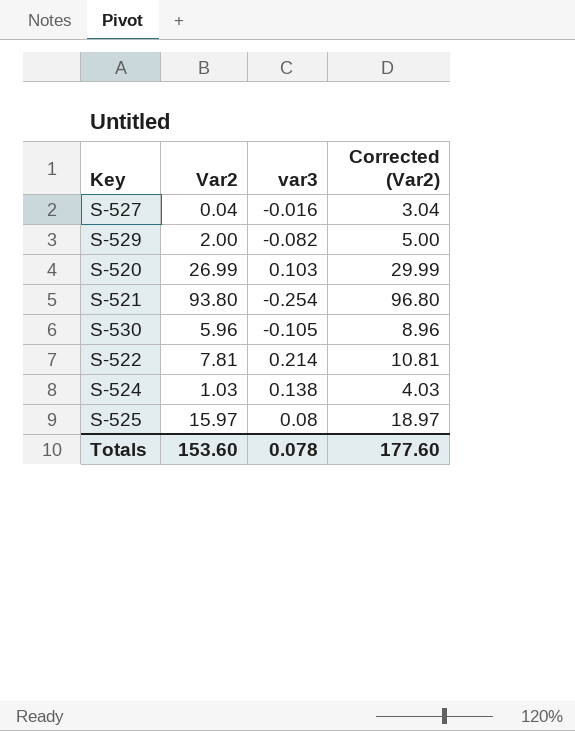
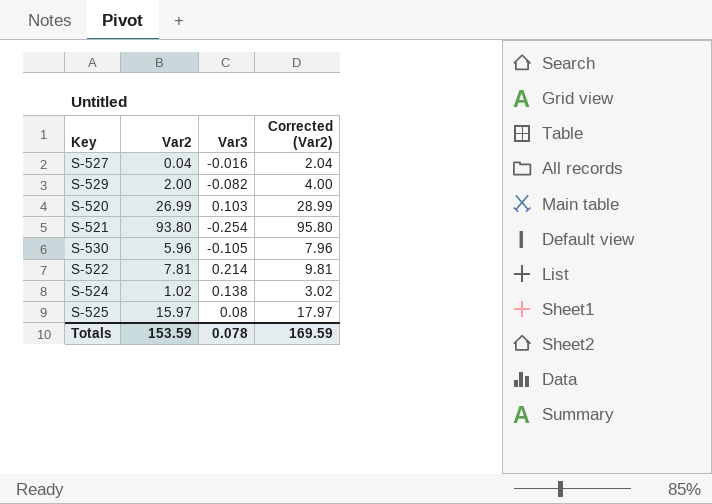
column name: var3 -> Var3
column Corrected (Var2) | formula: [Var2] + 3 -> [Var2] + 2
S-524 | Var2: 1.03 -> 1.02
Totals | Var2: 153.60 -> 153.59
Totals | Corrected (Var2): 177.60 -> 169.59

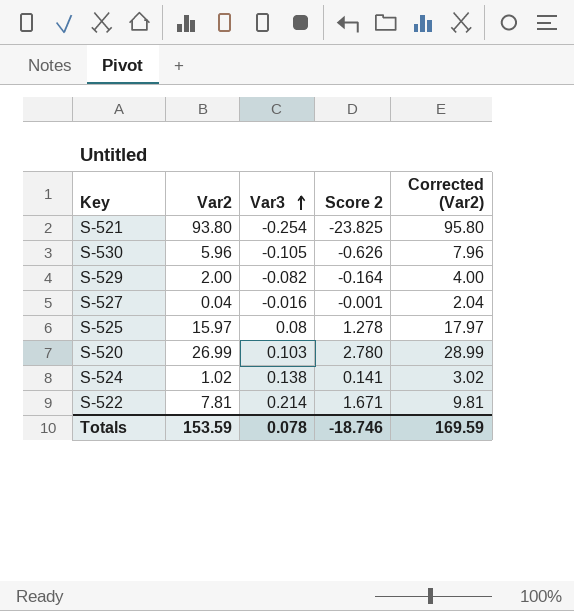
row order: none -> Var3 ascending
column Score 2 | formula: none -> [Var2] * [Var3]

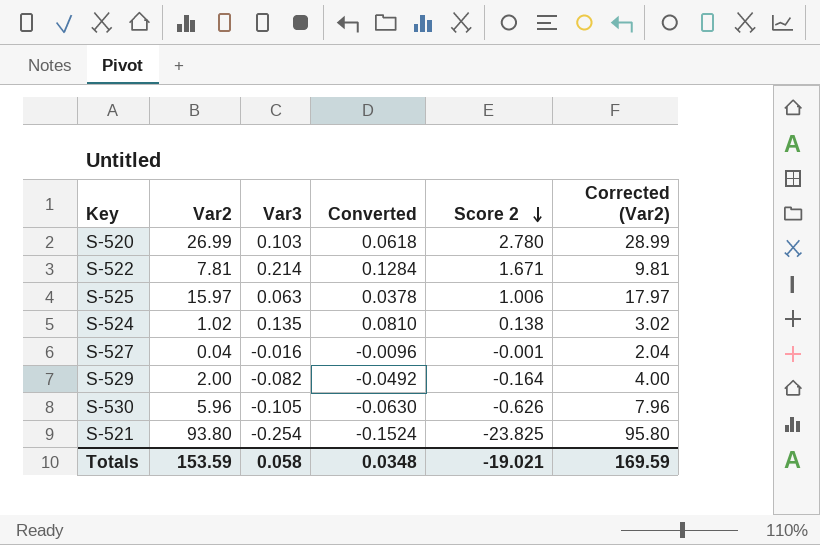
row order: Var3 ascending -> Score 2 descending
column Converted | formula: none -> [Var3] * 0.6
S-525 | Var3: 0.08 -> 0.063
S-525 | Score 2: 1.278 -> 1.006
S-524 | Var3: 0.138 -> 0.135
S-524 | Score 2: 0.141 -> 0.138
Totals | Var3: 0.078 -> 0.058
Totals | Score 2: -18.746 -> -19.021

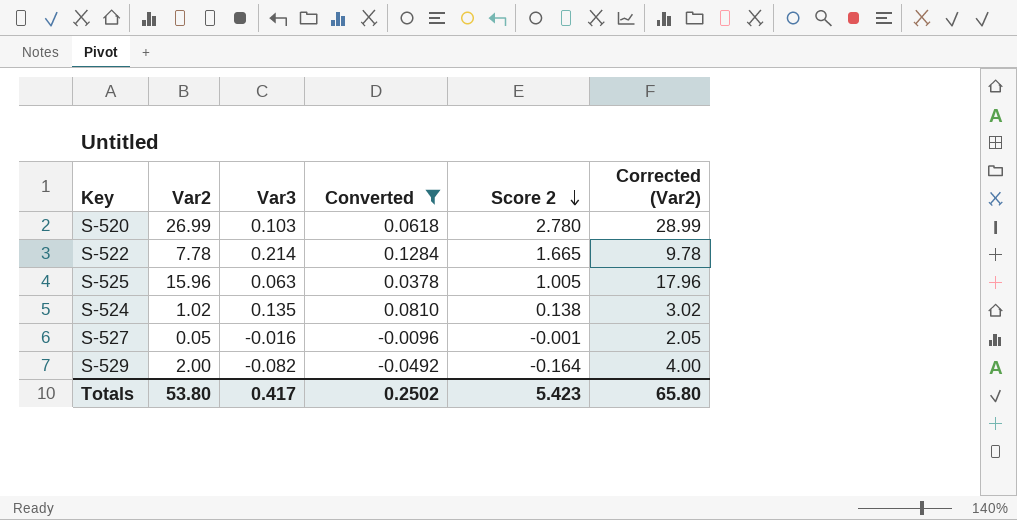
filter: none -> Converted >= -0.0492
S-522 | Var2: 7.81 -> 7.78
S-522 | Score 2: 1.671 -> 1.665
S-522 | Corrected (Var2): 9.81 -> 9.78
S-525 | Var2: 15.97 -> 15.96
S-525 | Score 2: 1.006 -> 1.005
S-525 | Corrected (Var2): 17.97 -> 17.96
S-527 | Var2: 0.04 -> 0.05
S-527 | Corrected (Var2): 2.04 -> 2.05
Totals | Var2: 153.59 -> 53.80
Totals | Var3: 0.058 -> 0.417
Totals | Converted: 0.0348 -> 0.2502
Totals | Score 2: -19.021 -> 5.423
Totals | Corrected (Var2): 169.59 -> 65.80

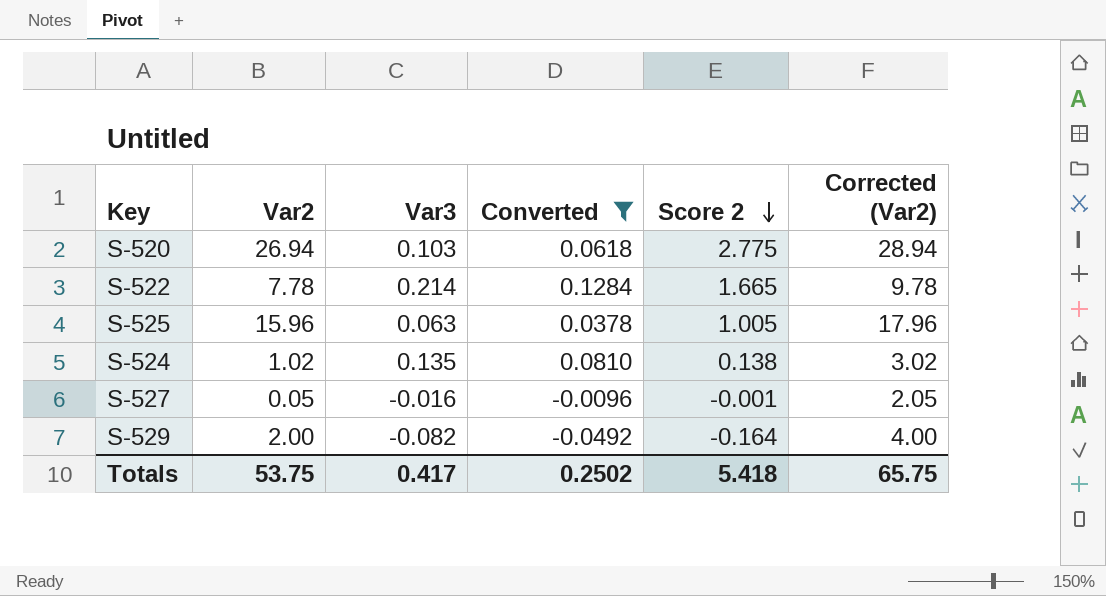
S-520 | Var2: 26.99 -> 26.94
S-520 | Score 2: 2.780 -> 2.775
S-520 | Corrected (Var2): 28.99 -> 28.94
Totals | Var2: 53.80 -> 53.75
Totals | Score 2: 5.423 -> 5.418
Totals | Corrected (Var2): 65.80 -> 65.75

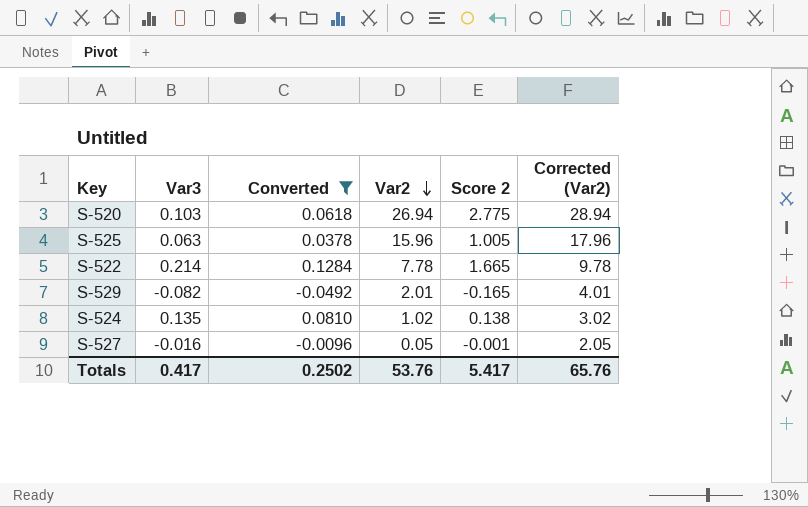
row order: Score 2 descending -> Var2 descending
column Var2 | position: 2 -> 4
S-529 | Var2: 2.00 -> 2.01
S-529 | Score 2: -0.164 -> -0.165
S-529 | Corrected (Var2): 4.00 -> 4.01
Totals | Var2: 53.75 -> 53.76
Totals | Score 2: 5.418 -> 5.417
Totals | Corrected (Var2): 65.75 -> 65.76

